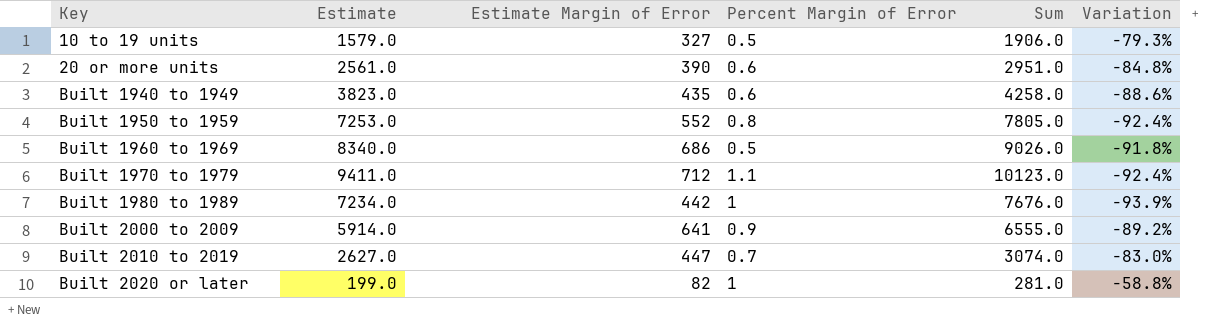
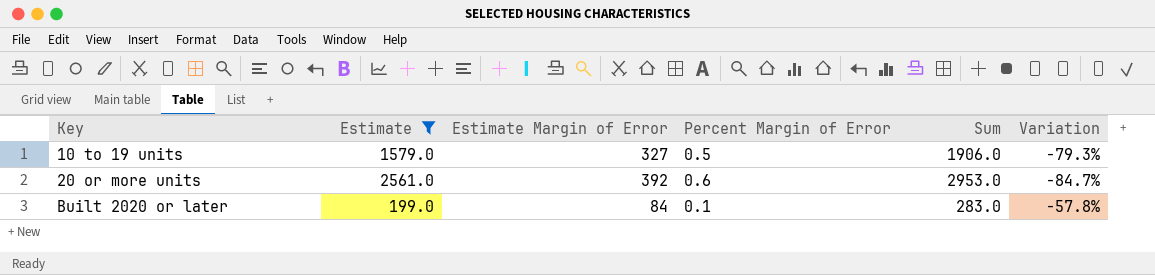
filter: none -> Estimate <= 2561.0
20 or more units | Estimate Margin of Error: 390 -> 392
20 or more units | Sum: 2951.0 -> 2953.0
20 or more units | Variation: -84.8% -> -84.7%
Built 2020 or later | Estimate Margin of Error: 82 -> 84
Built 2020 or later | Percent Margin of Error: 1 -> 0.1
Built 2020 or later | Sum: 281.0 -> 283.0
Built 2020 or later | Variation: -58.8% -> -57.8%

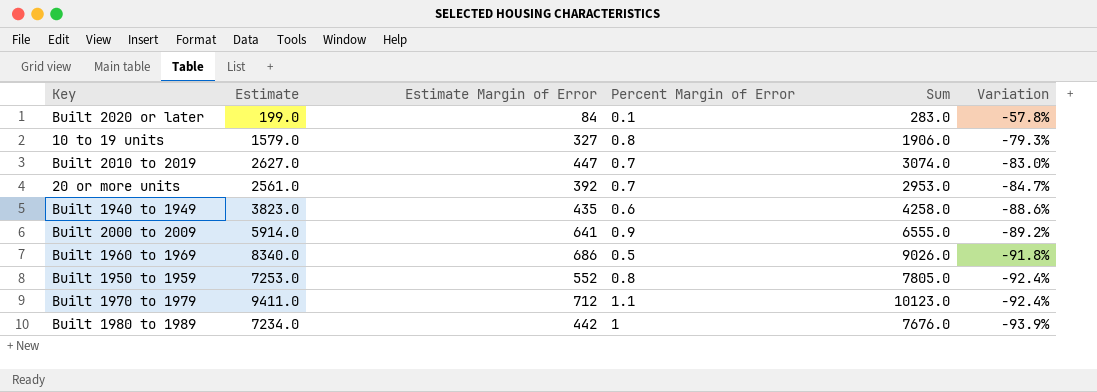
filter: Estimate <= 2561.0 -> none
row order: Key ascending -> Variation descending
10 to 19 units | Percent Margin of Error: 0.5 -> 0.8
20 or more units | Percent Margin of Error: 0.6 -> 0.7

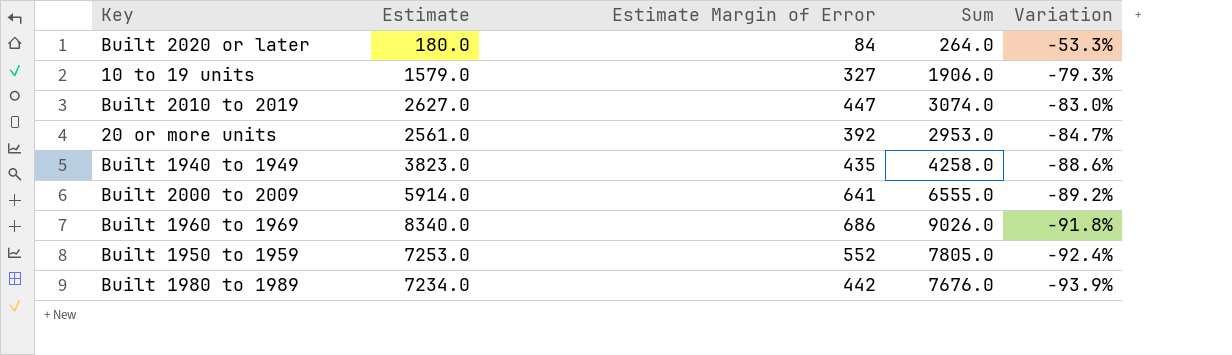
column Percent Margin of Error | position: 4 -> none
row Built 1970 to 1979: 9411.0 | 712 | 1.1 | 10123.0 | -92.4% -> none
Built 2020 or later | Estimate: 199.0 -> 180.0
Built 2020 or later | Sum: 283.0 -> 264.0
Built 2020 or later | Variation: -57.8% -> -53.3%

